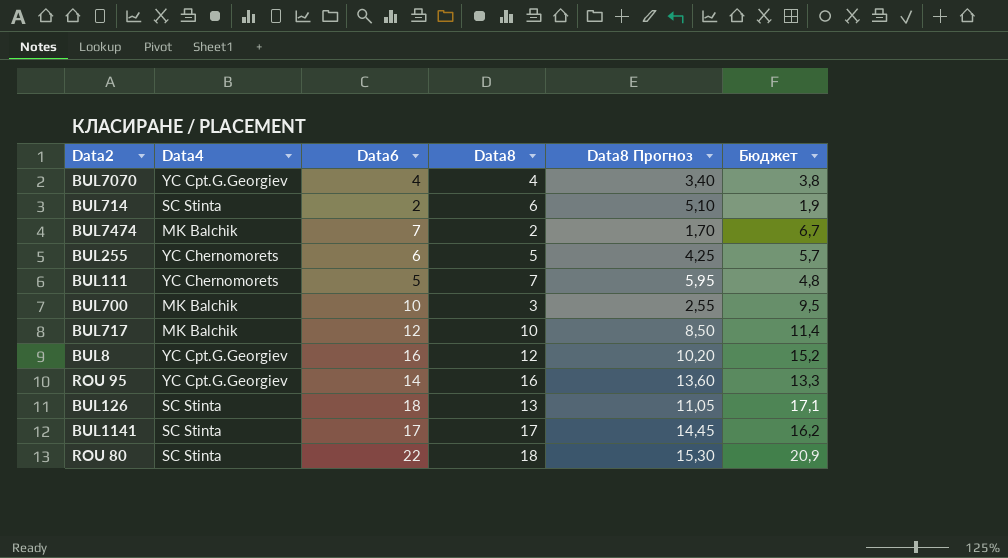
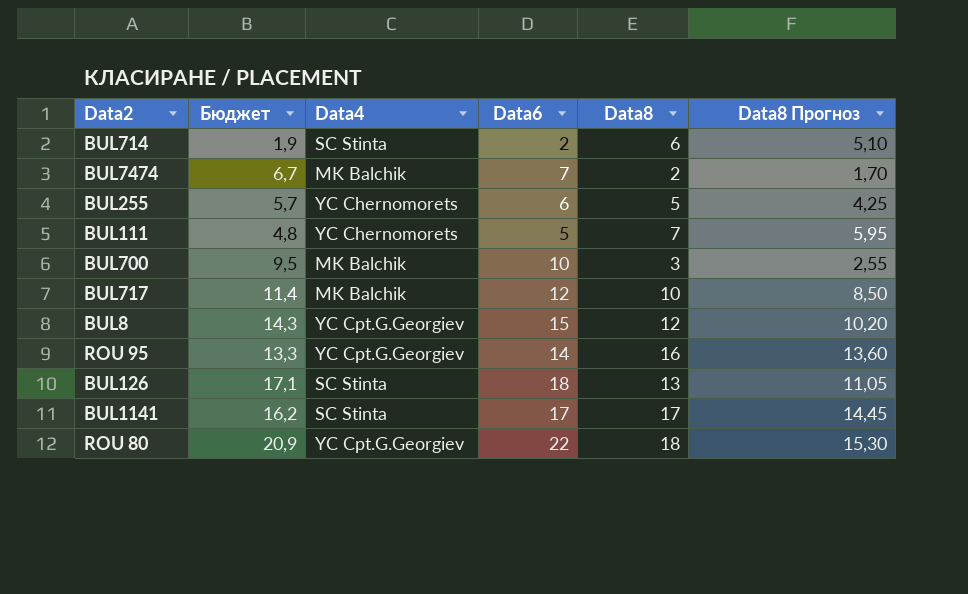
column Бюджет | position: 6 -> 2
row BUL7070: YC Cpt.G.Georgiev | 4 | 4 | 3,40 | 3,8 -> none
BUL8 | Бюджет: 15,2 -> 14,3
BUL8 | Data6: 16 -> 15
ROU 80 | Data4: SC Stinta -> YC Cpt.G.Georgiev

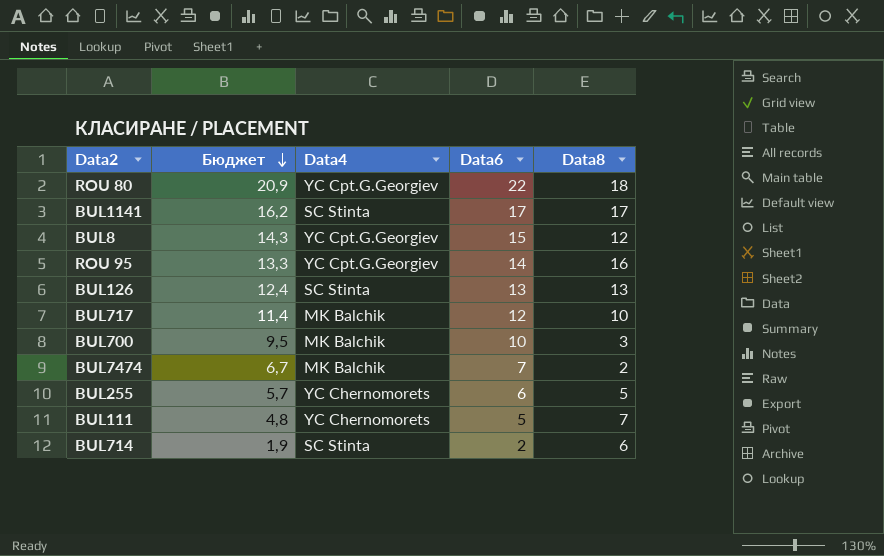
row order: none -> Бюджет descending
column Data8 Прогноз | formula: [Data8] * 0,85 -> none
BUL126 | Бюджет: 17,1 -> 12,4
BUL126 | Data6: 18 -> 13

